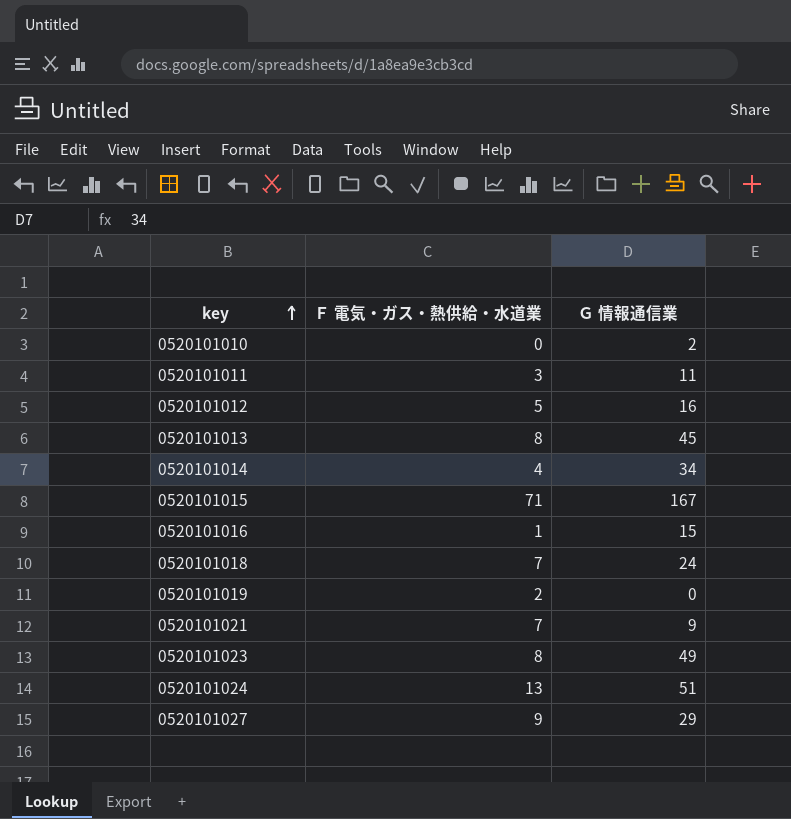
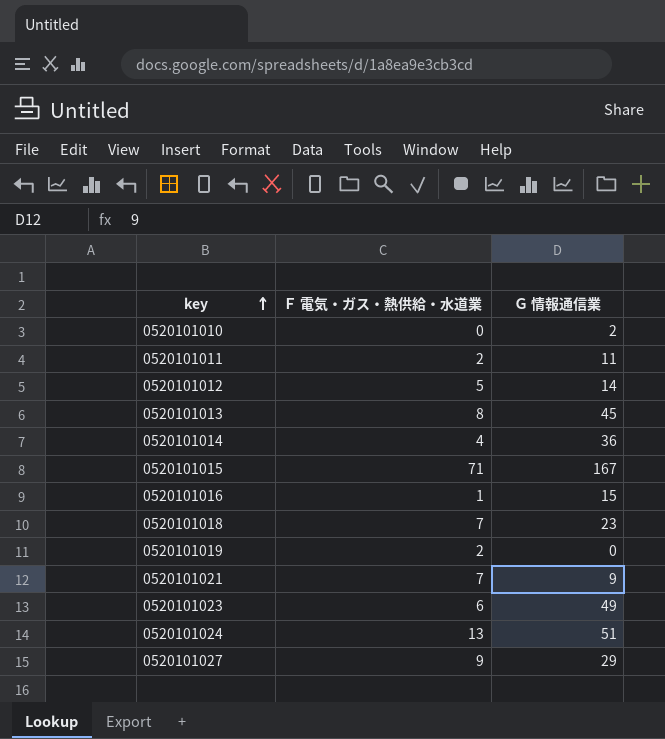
0520101011 | Ｆ 電気・ガス・熱供給・水道業: 3 -> 2
0520101012 | Ｇ 情報通信業: 16 -> 14
0520101014 | Ｇ 情報通信業: 34 -> 36
0520101018 | Ｇ 情報通信業: 24 -> 23
0520101023 | Ｆ 電気・ガス・熱供給・水道業: 8 -> 6

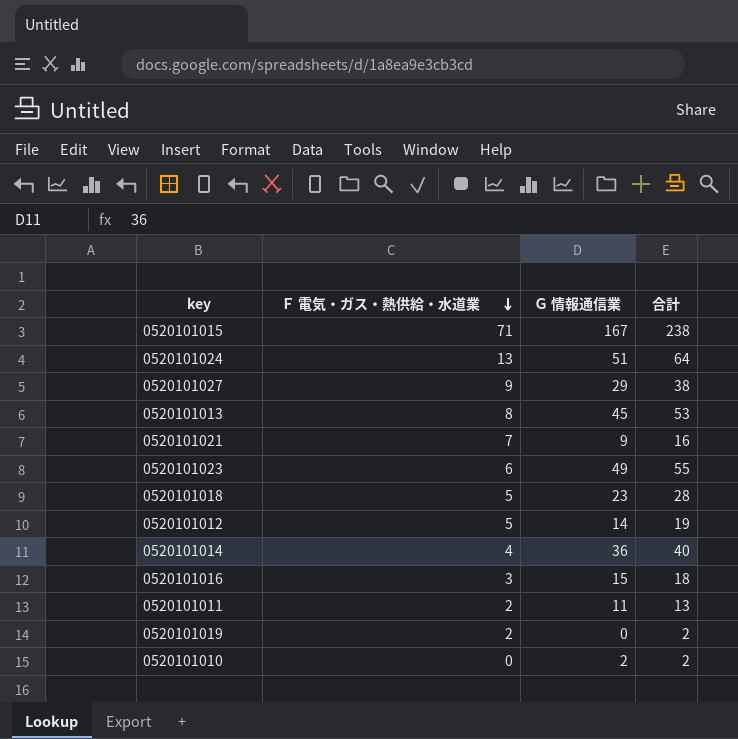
row order: key ascending -> Ｆ 電気・ガス・熱供給・水道業 descending
column 合計 | formula: none -> [Ｆ 電気・ガス・熱供給・水道業] + [Ｇ 情報通信業]
0520101018 | Ｆ 電気・ガス・熱供給・水道業: 7 -> 5
0520101016 | Ｆ 電気・ガス・熱供給・水道業: 1 -> 3

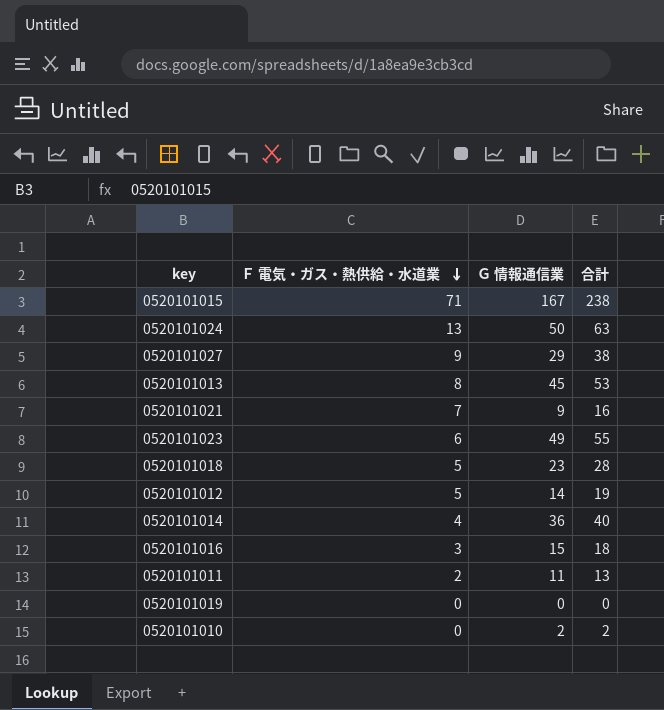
0520101024 | Ｇ 情報通信業: 51 -> 50
0520101024 | 合計: 64 -> 63
0520101019 | Ｆ 電気・ガス・熱供給・水道業: 2 -> 0
0520101019 | 合計: 2 -> 0

